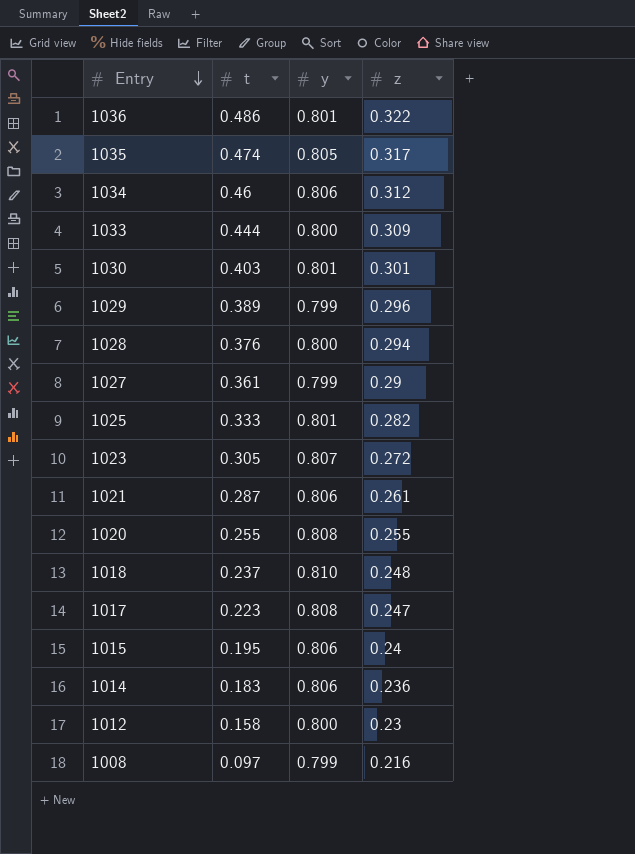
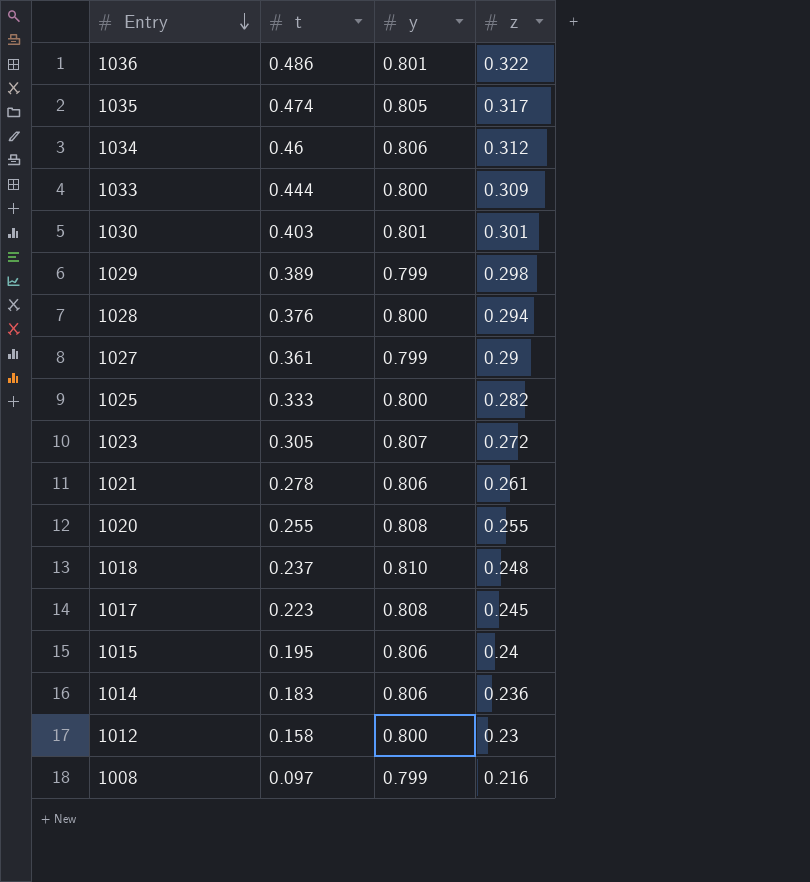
1029 | z: 0.296 -> 0.298
1025 | y: 0.801 -> 0.800
1021 | t: 0.287 -> 0.278
1017 | z: 0.247 -> 0.245

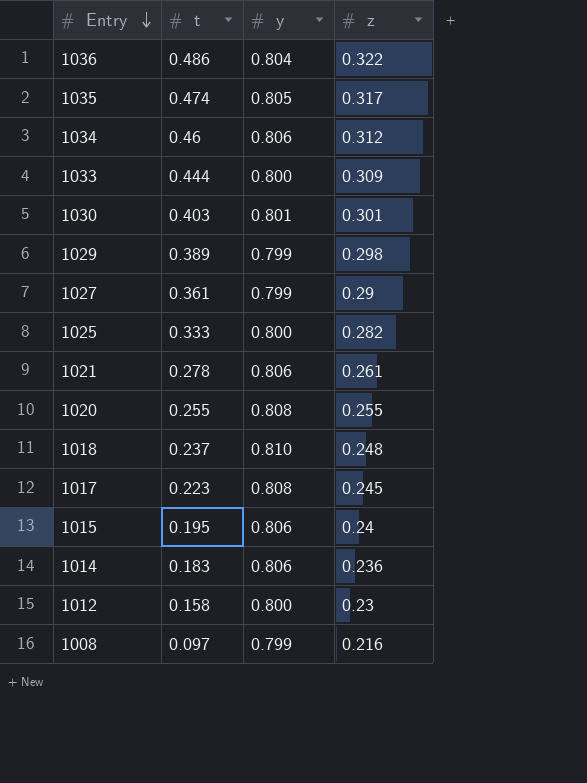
row 1028: 0.376 | 0.800 | 0.294 -> none
row 1023: 0.305 | 0.807 | 0.272 -> none
1036 | y: 0.801 -> 0.804

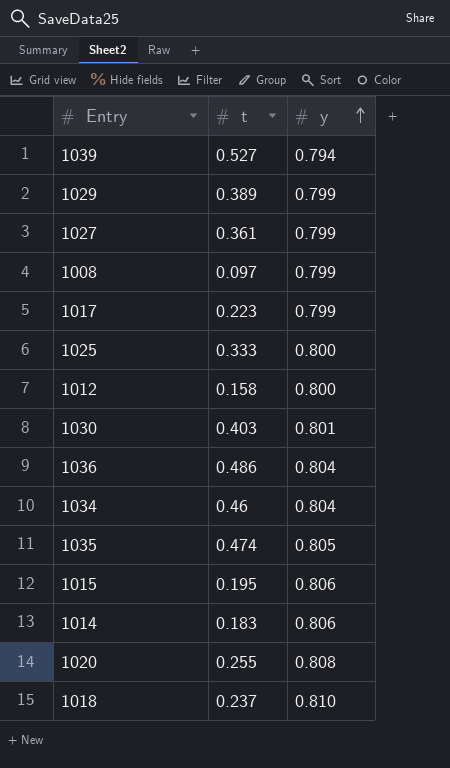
row order: Entry descending -> y ascending
column z | position: 4 -> none
row 1033: 0.444 | 0.800 | 0.309 -> none
row 1021: 0.278 | 0.806 | 0.261 -> none
row 1039: none -> 0.527 | 0.794
1017 | y: 0.808 -> 0.799
1034 | y: 0.806 -> 0.804

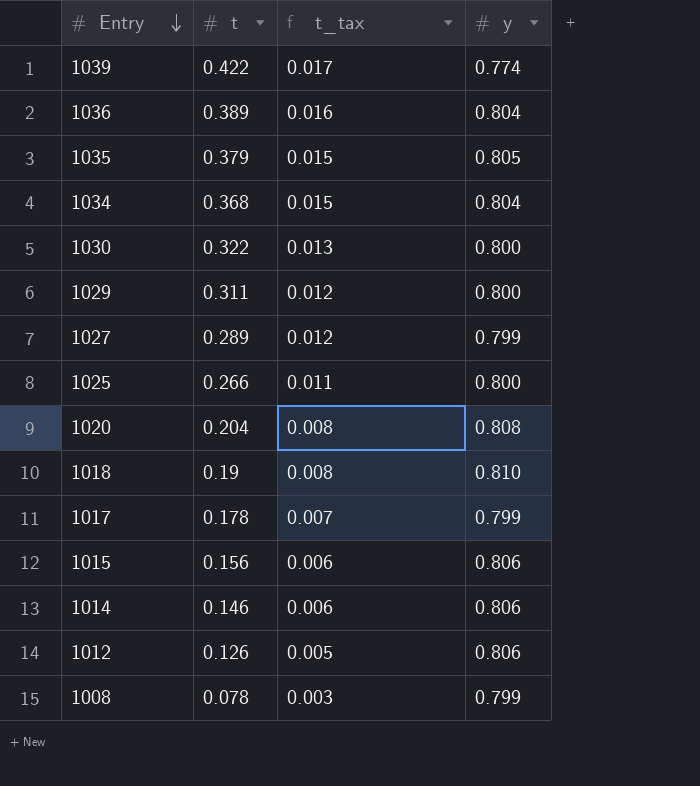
row order: y ascending -> Entry descending
column t_tax | formula: none -> [t] * 0.04
1039 | t: 0.527 -> 0.422
1039 | y: 0.794 -> 0.774
1036 | t: 0.486 -> 0.389
1035 | t: 0.474 -> 0.379
1034 | t: 0.46 -> 0.368
1030 | t: 0.403 -> 0.322
1030 | y: 0.801 -> 0.800
1029 | t: 0.389 -> 0.311
1029 | y: 0.799 -> 0.800
1027 | t: 0.361 -> 0.289
1025 | t: 0.333 -> 0.266
1020 | t: 0.255 -> 0.204
1018 | t: 0.237 -> 0.19
1017 | t: 0.223 -> 0.178
1015 | t: 0.195 -> 0.156
1014 | t: 0.183 -> 0.146
1012 | t: 0.158 -> 0.126
1012 | y: 0.800 -> 0.806
1008 | t: 0.097 -> 0.078

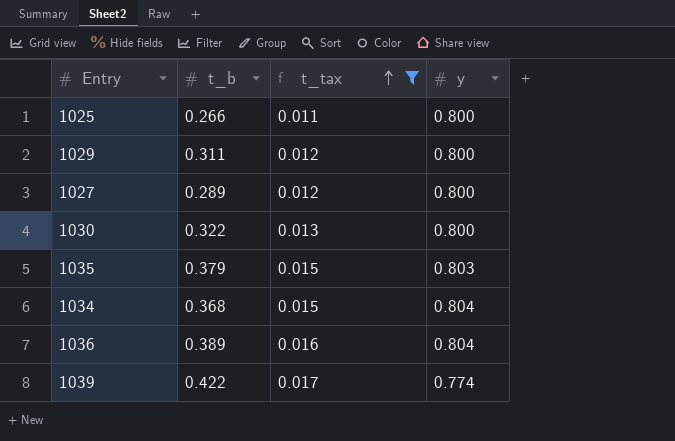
filter: none -> t_tax >= 0.011
row order: Entry descending -> t_tax ascending
column name: t -> t_b
1027 | y: 0.799 -> 0.800
1035 | y: 0.805 -> 0.803

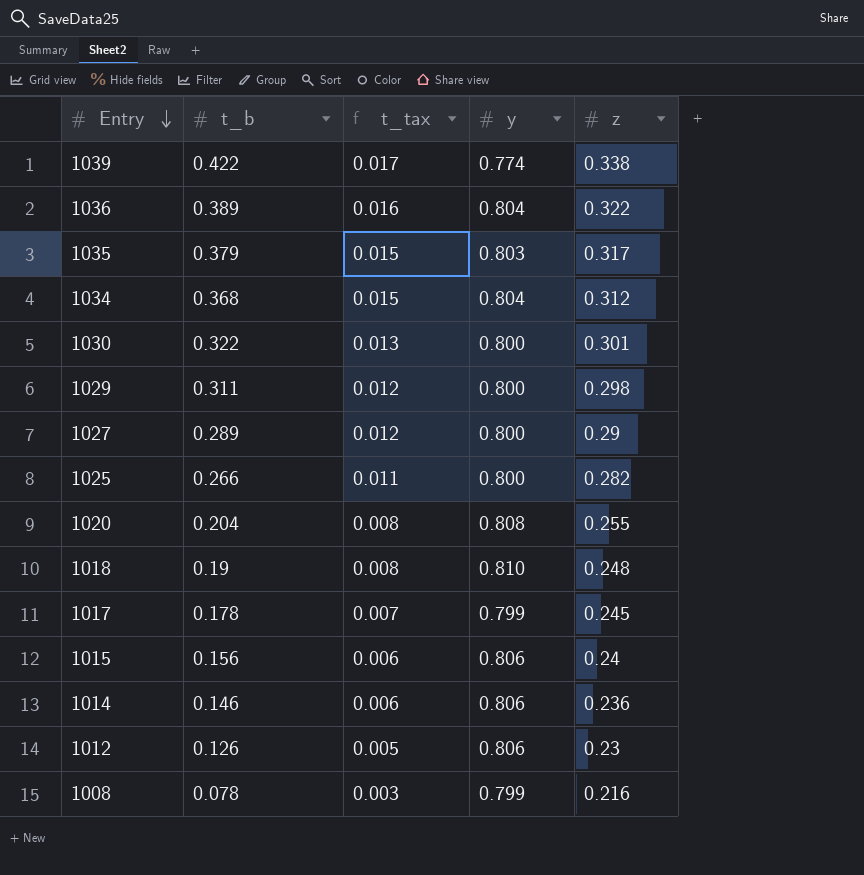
filter: t_tax >= 0.011 -> none
row order: t_tax ascending -> Entry descending
column z | position: none -> 5

